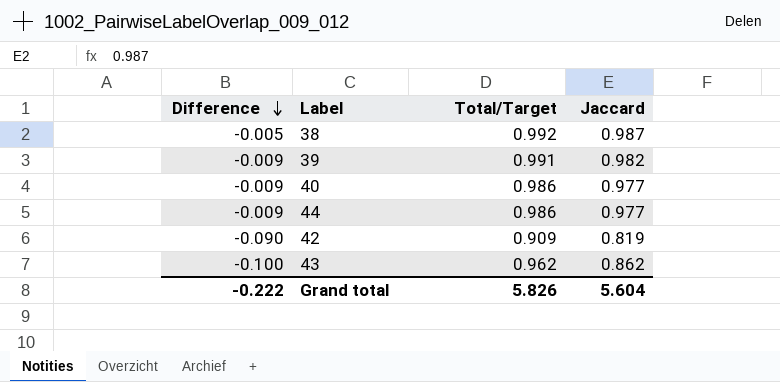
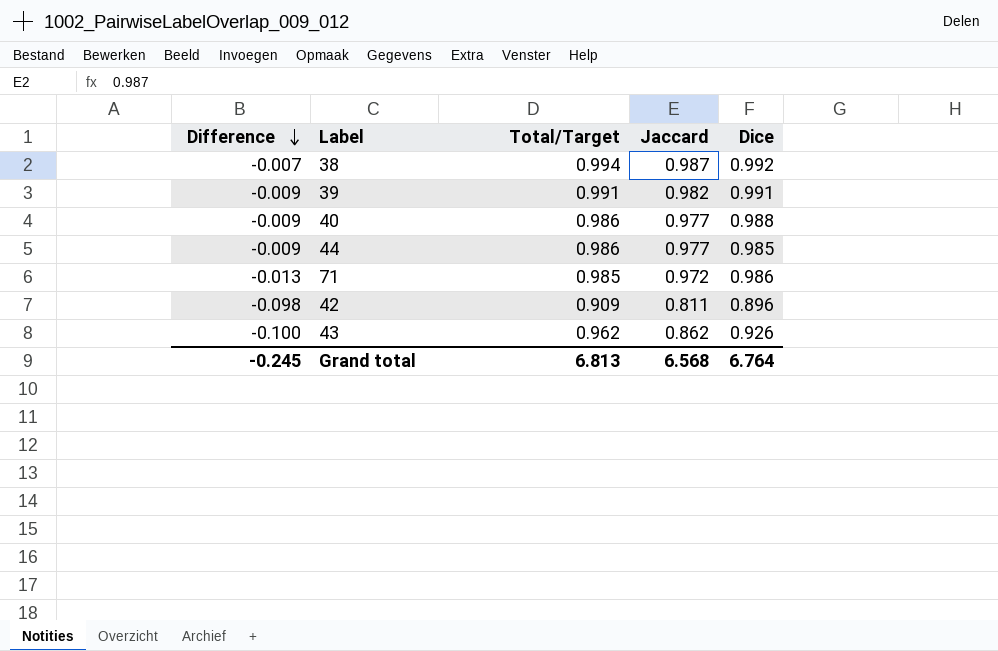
column Dice | position: none -> 5
38 | Difference: -0.005 -> -0.007
38 | Total/Target: 0.992 -> 0.994
row 71: none -> -0.013 | 0.985 | 0.972 | 0.986
42 | Difference: -0.090 -> -0.098
42 | Jaccard: 0.819 -> 0.811
Grand total | Difference: -0.222 -> -0.245
Grand total | Total/Target: 5.826 -> 6.813
Grand total | Jaccard: 5.604 -> 6.568

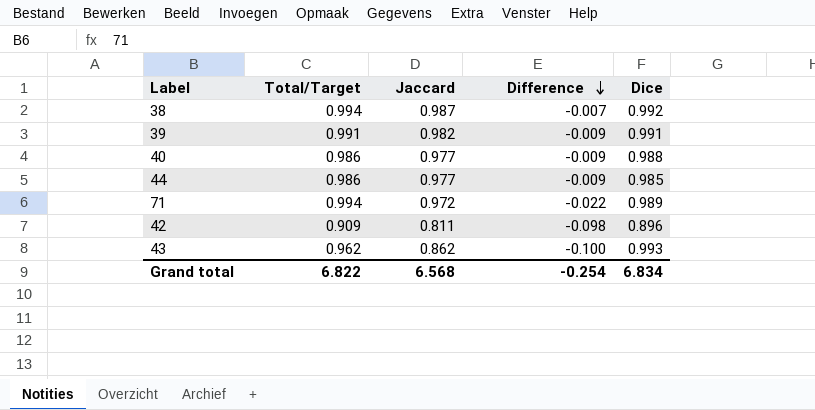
column Difference | position: 1 -> 4
71 | Total/Target: 0.985 -> 0.994
71 | Difference: -0.013 -> -0.022
71 | Dice: 0.986 -> 0.989
43 | Dice: 0.926 -> 0.993
Grand total | Total/Target: 6.813 -> 6.822
Grand total | Difference: -0.245 -> -0.254
Grand total | Dice: 6.764 -> 6.834

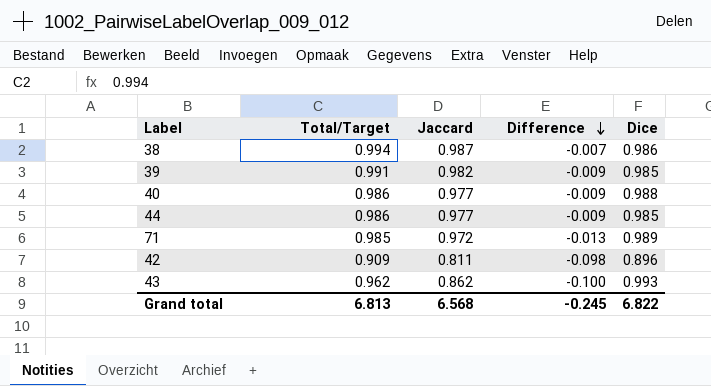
38 | Dice: 0.992 -> 0.986
39 | Dice: 0.991 -> 0.985
71 | Total/Target: 0.994 -> 0.985
71 | Difference: -0.022 -> -0.013
Grand total | Total/Target: 6.822 -> 6.813
Grand total | Difference: -0.254 -> -0.245
Grand total | Dice: 6.834 -> 6.822

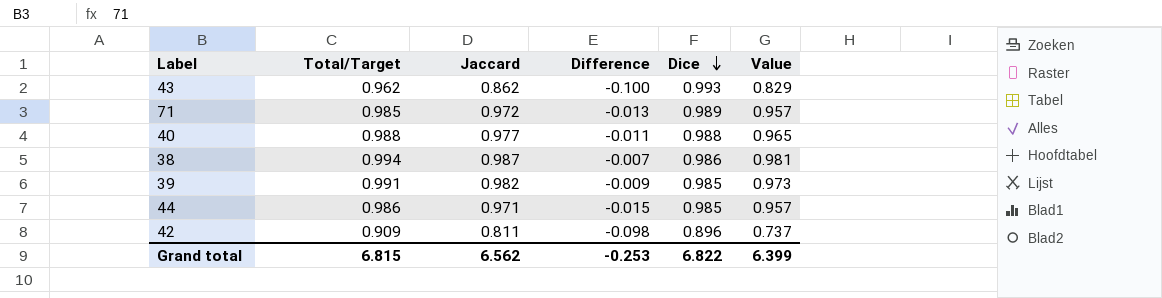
row order: Difference descending -> Dice descending
column Value | formula: none -> [Total/Target] * [Jaccard]
40 | Total/Target: 0.986 -> 0.988
40 | Difference: -0.009 -> -0.011
44 | Jaccard: 0.977 -> 0.971
44 | Difference: -0.009 -> -0.015
Grand total | Total/Target: 6.813 -> 6.815
Grand total | Jaccard: 6.568 -> 6.562
Grand total | Difference: -0.245 -> -0.253

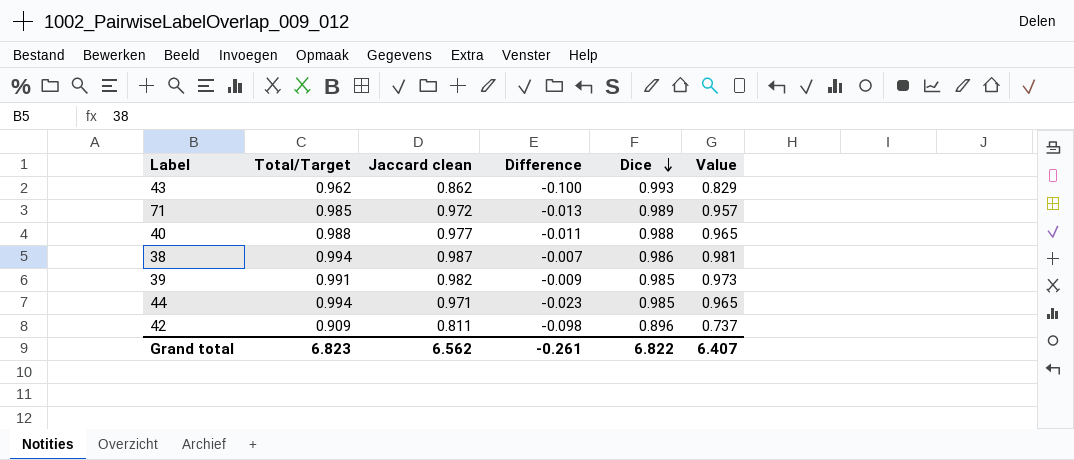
column name: Jaccard -> Jaccard clean
44 | Total/Target: 0.986 -> 0.994
44 | Difference: -0.015 -> -0.023
44 | Value: 0.957 -> 0.965
Grand total | Total/Target: 6.815 -> 6.823
Grand total | Difference: -0.253 -> -0.261
Grand total | Value: 6.399 -> 6.407

